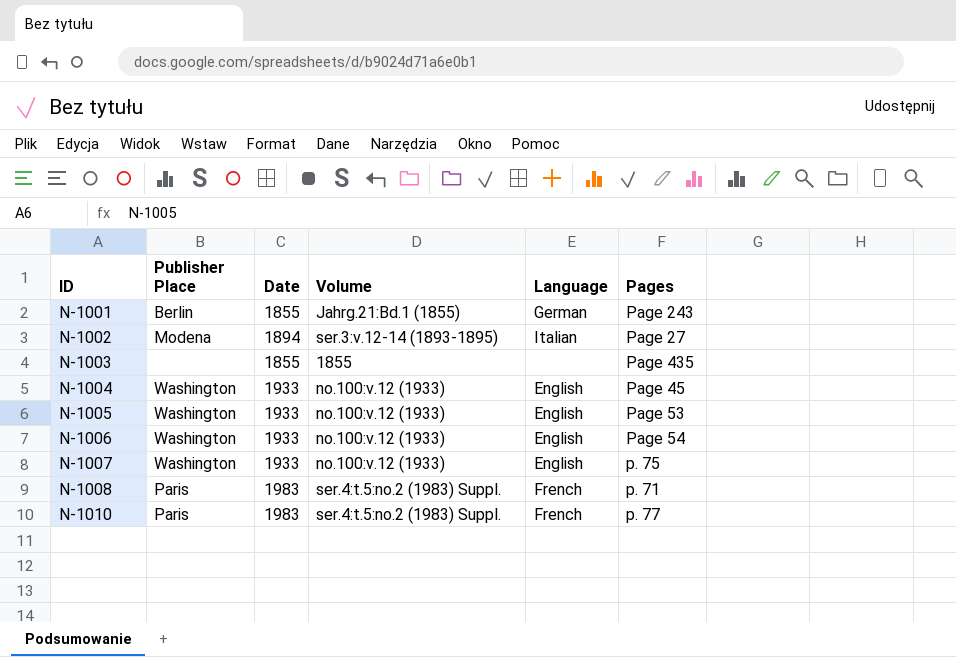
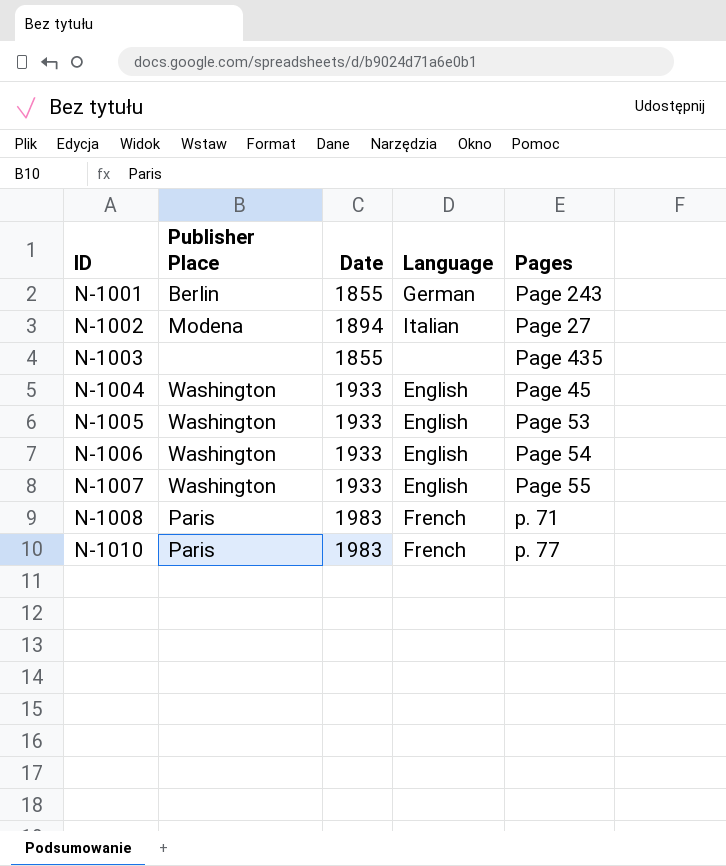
column Volume | position: 4 -> none
N-1007 | Pages: p. 75 -> Page 55

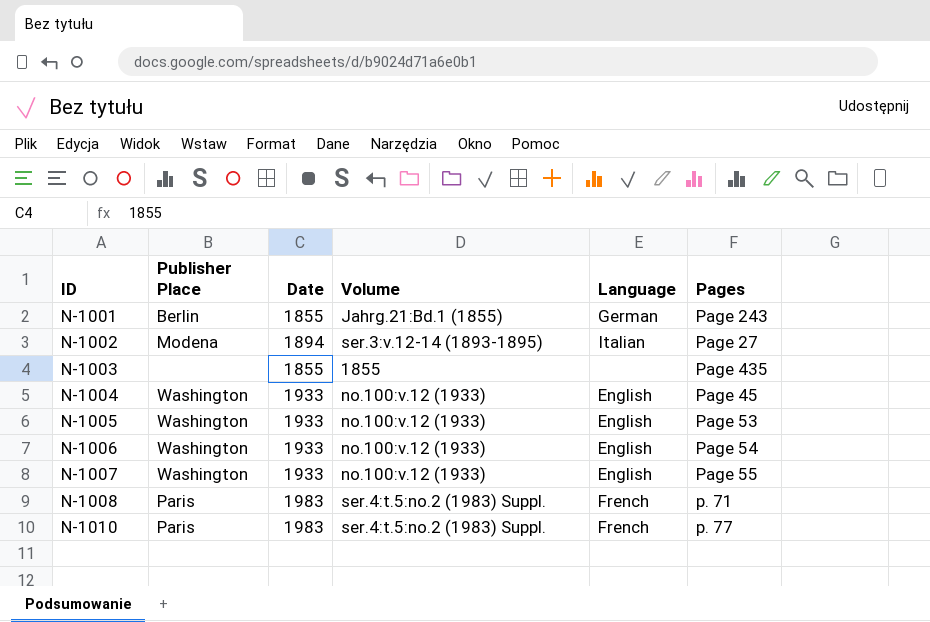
column Volume | position: none -> 4

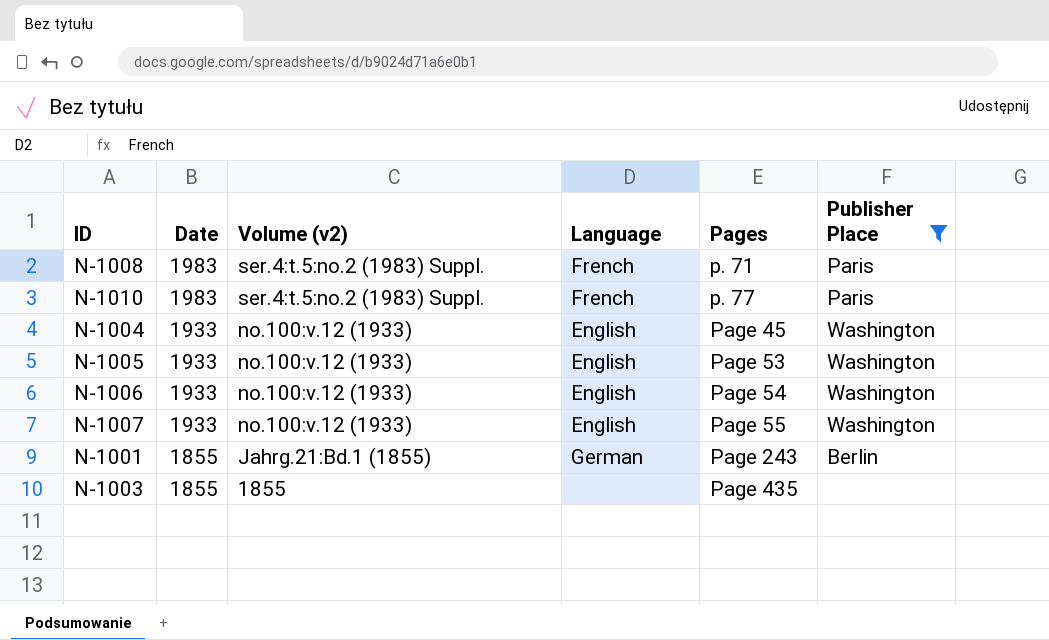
filter: none -> Publisher Place != Modena
row order: ID ascending -> Date descending
column name: Volume -> Volume (v2)
column Publisher Place | position: 2 -> 6

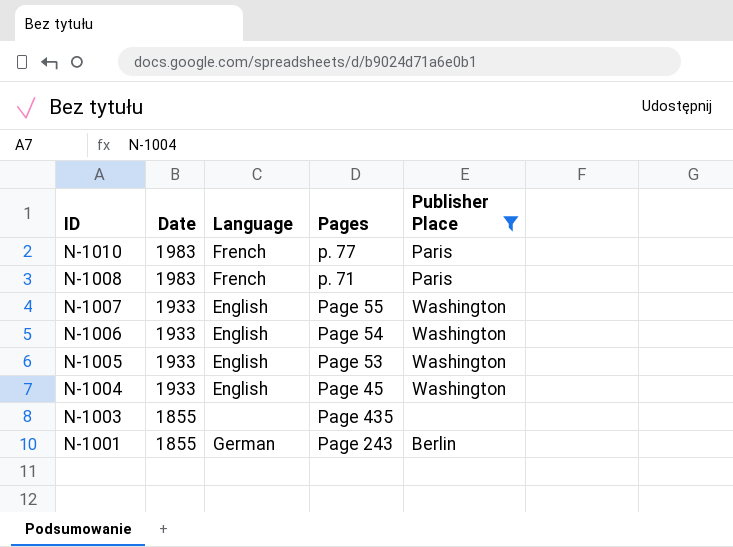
row order: Date descending -> ID descending
column Volume (v2) | position: 3 -> none

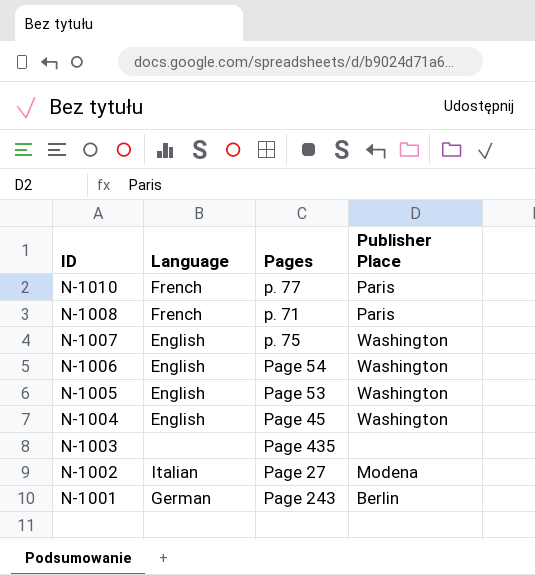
filter: Publisher Place != Modena -> none
column Date | position: 2 -> none
N-1007 | Pages: Page 55 -> p. 75

